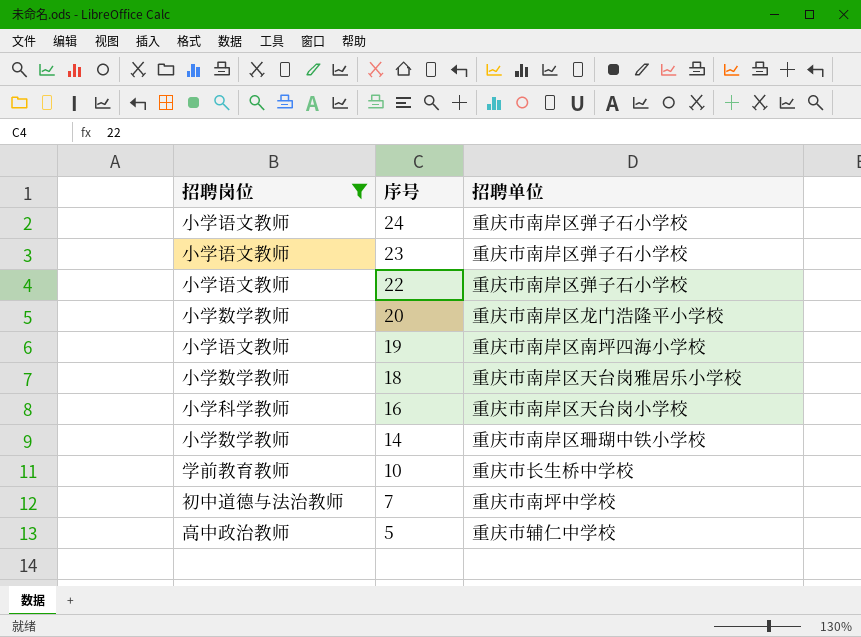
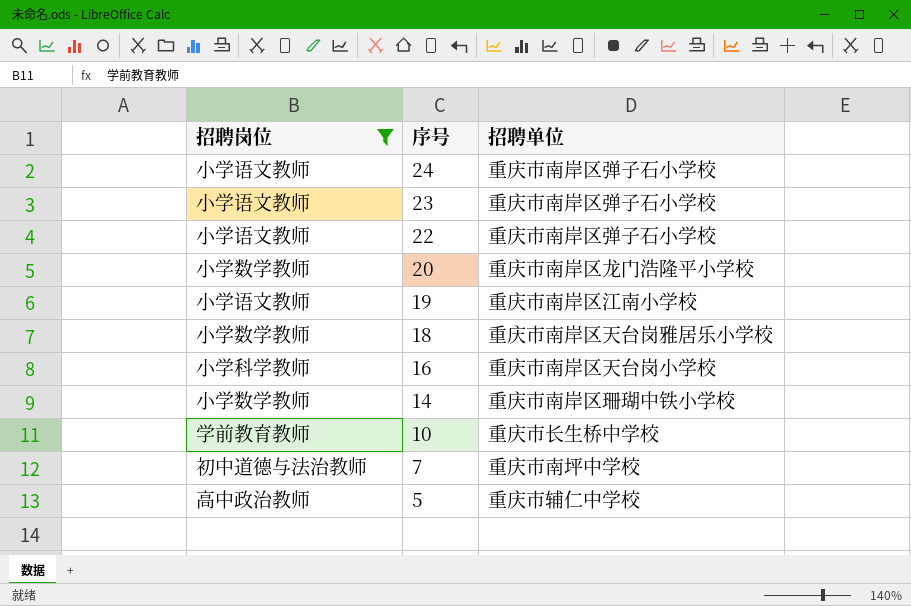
19 | 招聘单位: 重庆市南岸区南坪四海小学校 -> 重庆市南岸区江南小学校

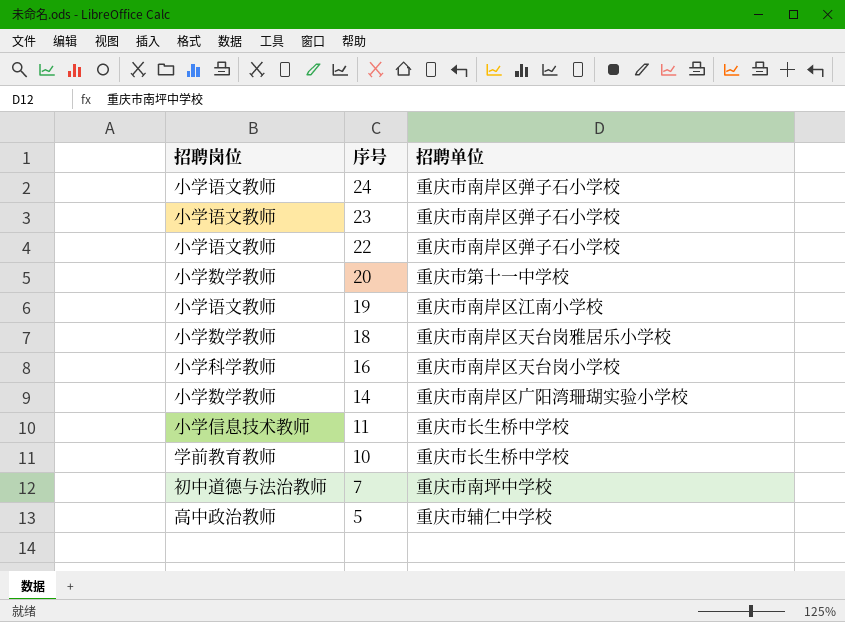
filter: 招聘岗位 != 小学信息技术教师 -> none
20 | 招聘单位: 重庆市南岸区龙门浩隆平小学校 -> 重庆市第十一中学校
14 | 招聘单位: 重庆市南岸区珊瑚中铁小学校 -> 重庆市南岸区广阳湾珊瑚实验小学校

